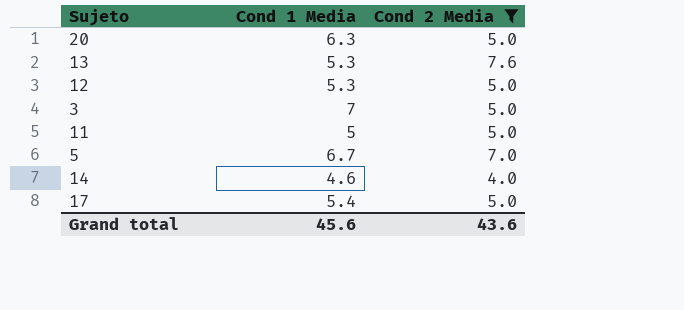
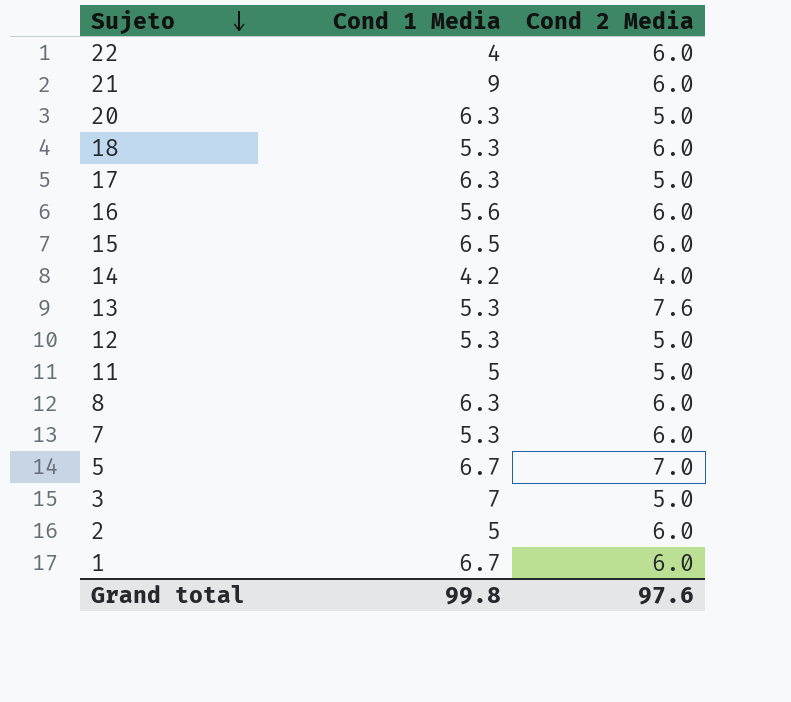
filter: Cond 2 Media != 6.0 -> none
row order: none -> Sujeto descending
17 | Cond 1 Media: 5.4 -> 6.3
14 | Cond 1 Media: 4.6 -> 4.2
Grand total | Cond 1 Media: 45.6 -> 99.8
Grand total | Cond 2 Media: 43.6 -> 97.6

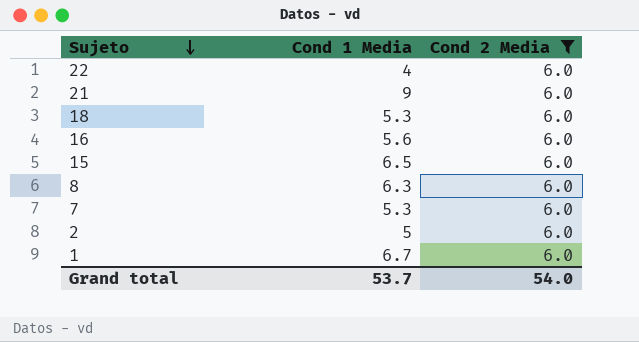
filter: none -> Cond 2 Media = 6.0
Grand total | Cond 1 Media: 99.8 -> 53.7
Grand total | Cond 2 Media: 97.6 -> 54.0

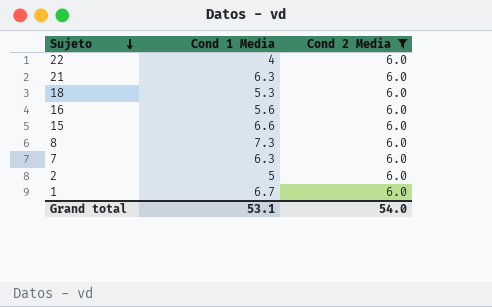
21 | Cond 1 Media: 9 -> 6.3
15 | Cond 1 Media: 6.5 -> 6.6
8 | Cond 1 Media: 6.3 -> 7.3
7 | Cond 1 Media: 5.3 -> 6.3
Grand total | Cond 1 Media: 53.7 -> 53.1

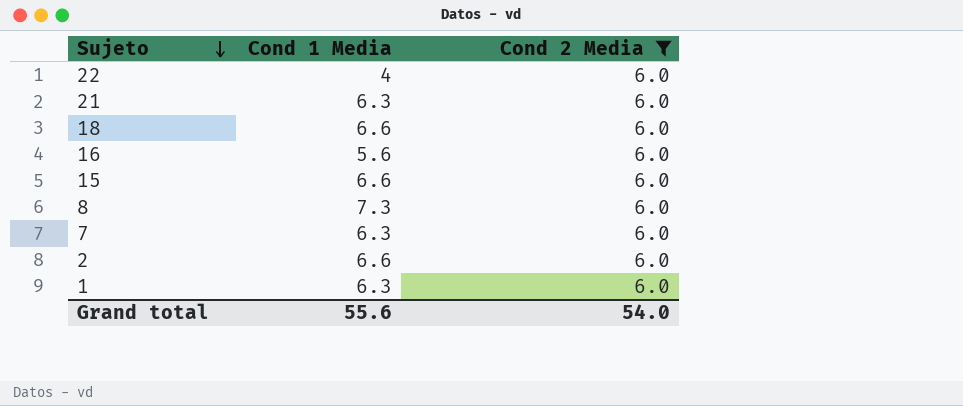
18 | Cond 1 Media: 5.3 -> 6.6
2 | Cond 1 Media: 5 -> 6.6
1 | Cond 1 Media: 6.7 -> 6.3
Grand total | Cond 1 Media: 53.1 -> 55.6

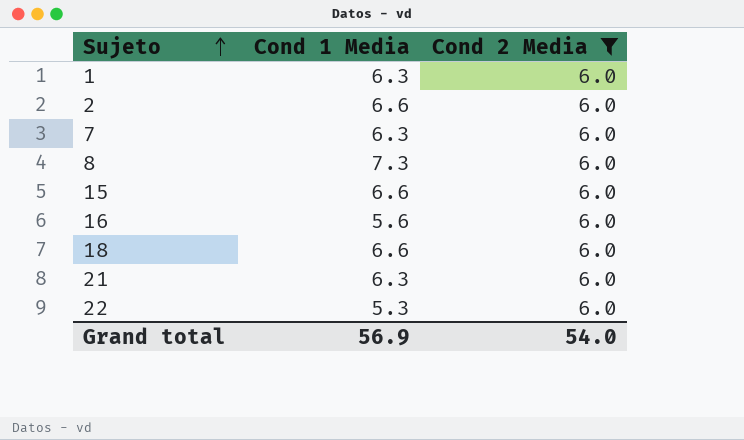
row order: Sujeto descending -> Sujeto ascending
22 | Cond 1 Media: 4 -> 5.3
Grand total | Cond 1 Media: 55.6 -> 56.9

